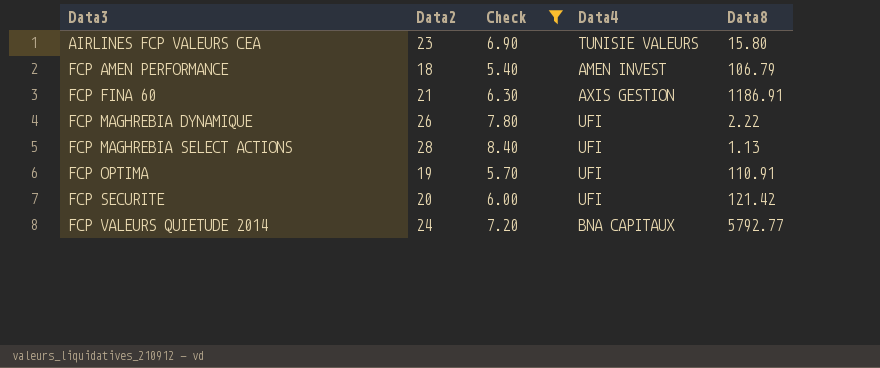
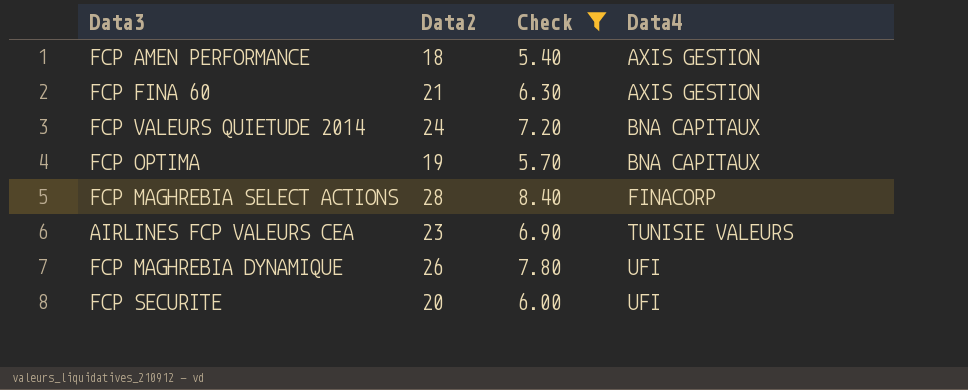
row order: Data3 ascending -> Data4 ascending
column Data8 | position: 5 -> none
FCP AMEN PERFORMANCE | Data4: AMEN INVEST -> AXIS GESTION
FCP OPTIMA | Data4: UFI -> BNA CAPITAUX
FCP MAGHREBIA SELECT ACTIONS | Data4: UFI -> FINACORP

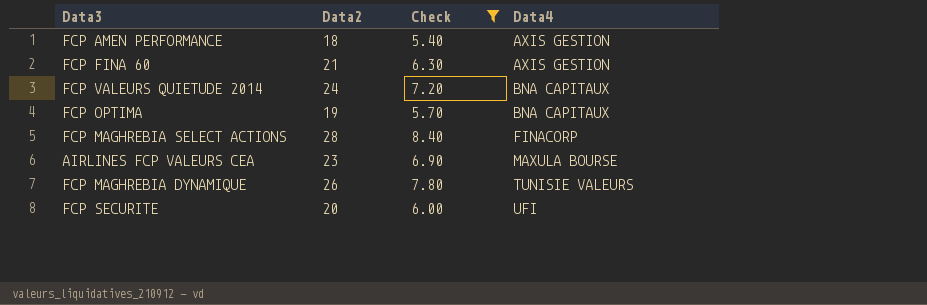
AIRLINES FCP VALEURS CEA | Data4: TUNISIE VALEURS -> MAXULA BOURSE
FCP MAGHREBIA DYNAMIQUE | Data4: UFI -> TUNISIE VALEURS

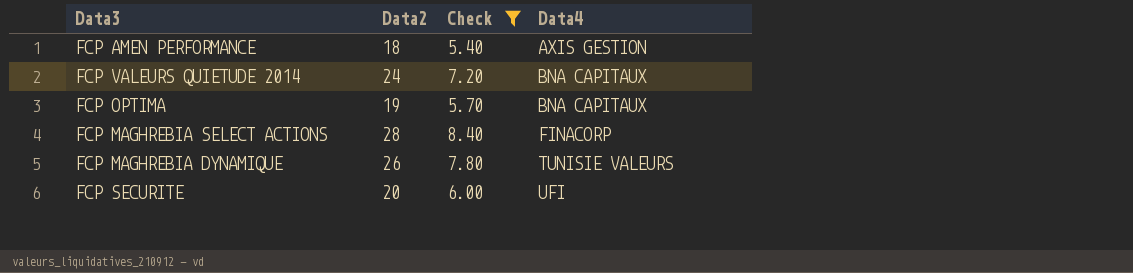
row FCP FINA 60: 21 | 6.30 | AXIS GESTION -> none
row AIRLINES FCP VALEURS CEA: 23 | 6.90 | MAXULA BOURSE -> none

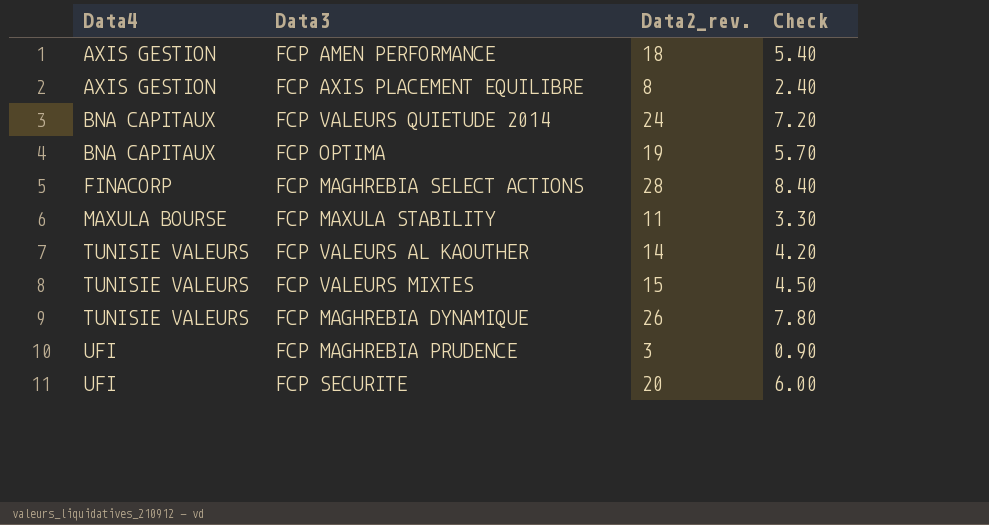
filter: Check >= 5.40 -> none
column Data4 | position: 4 -> 1
column name: Data2 -> Data2_rev.

